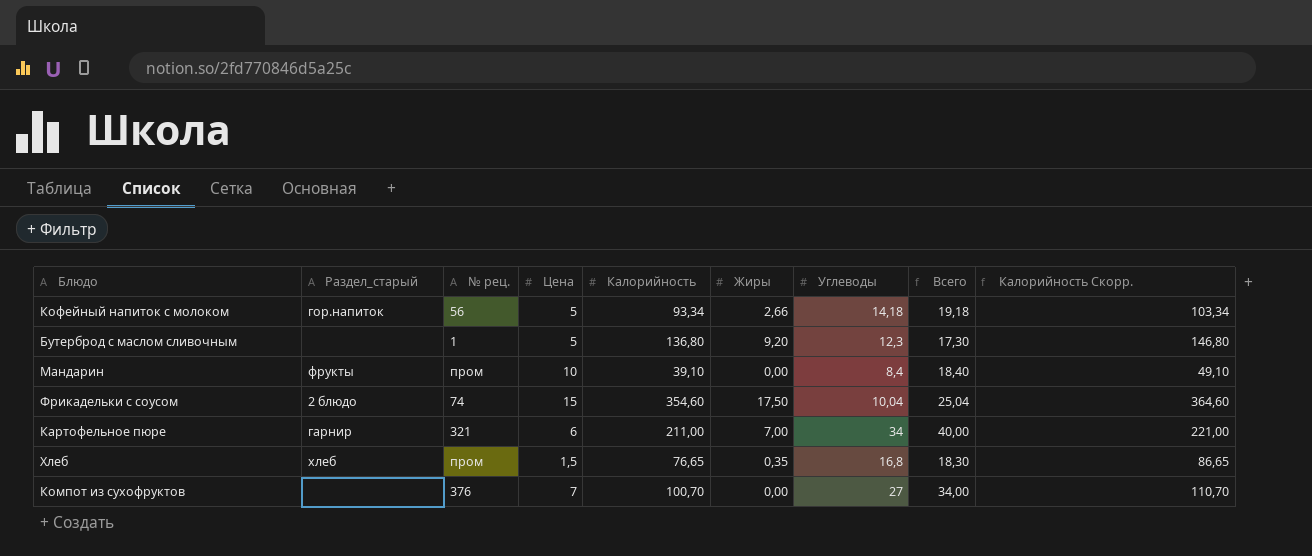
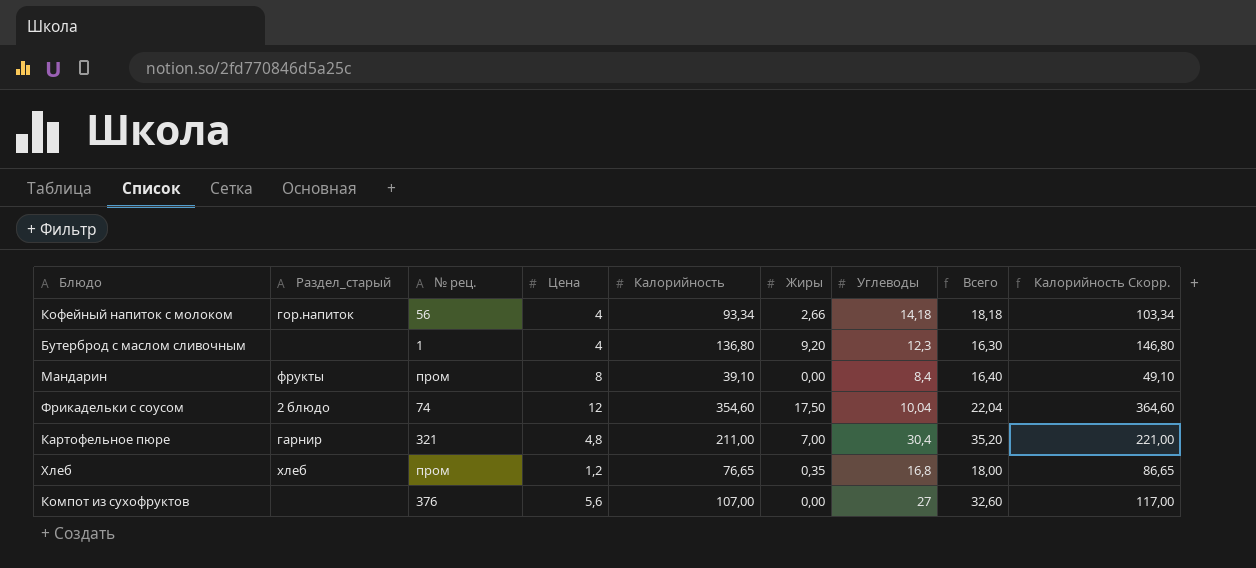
Кофейный напиток с молоком | Цена: 5 -> 4
Кофейный напиток с молоком | Всего: 19,18 -> 18,18
Бутерброд с маслом сливочным | Цена: 5 -> 4
Бутерброд с маслом сливочным | Всего: 17,30 -> 16,30
Мандарин | Цена: 10 -> 8
Мандарин | Всего: 18,40 -> 16,40
Фрикадельки с соусом | Цена: 15 -> 12
Фрикадельки с соусом | Всего: 25,04 -> 22,04
Картофельное пюре | Цена: 6 -> 4,8
Картофельное пюре | Углеводы: 34 -> 30,4
Картофельное пюре | Всего: 40,00 -> 35,20
Хлеб | Цена: 1,5 -> 1,2
Хлеб | Всего: 18,30 -> 18,00
Компот из сухофруктов | Цена: 7 -> 5,6
Компот из сухофруктов | Калорийность: 100,70 -> 107,00
Компот из сухофруктов | Всего: 34,00 -> 32,60
Компот из сухофруктов | Калорийность Скорр.: 110,70 -> 117,00

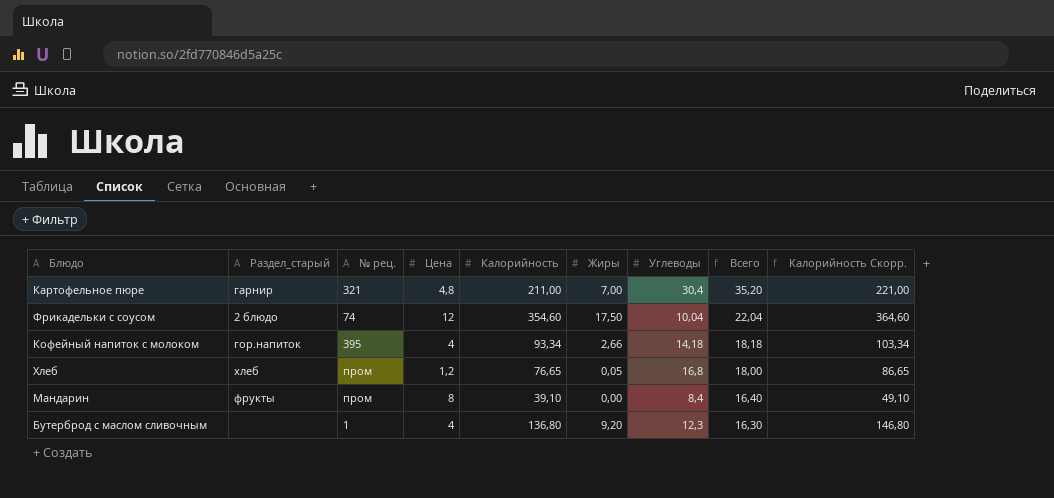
row order: none -> Всего descending
row Компот из сухофруктов: none | 376 | 5,6 | 107,00 | 0,00 | 27 | 32,60 | 117,00 -> none
Кофейный напиток с молоком | № рец.: 56 -> 395
Хлеб | Жиры: 0,35 -> 0,05

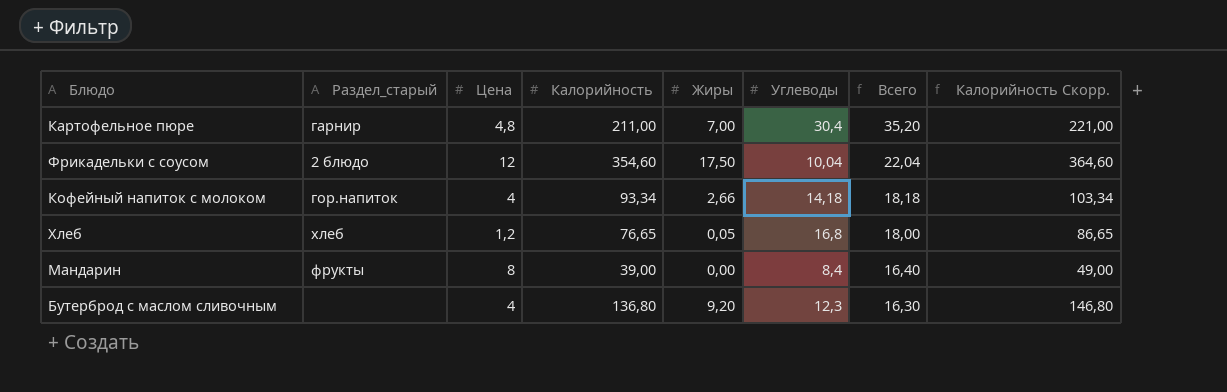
column № рец. | position: 3 -> none
Мандарин | Калорийность: 39,10 -> 39,00
Мандарин | Калорийность Скорр.: 49,10 -> 49,00

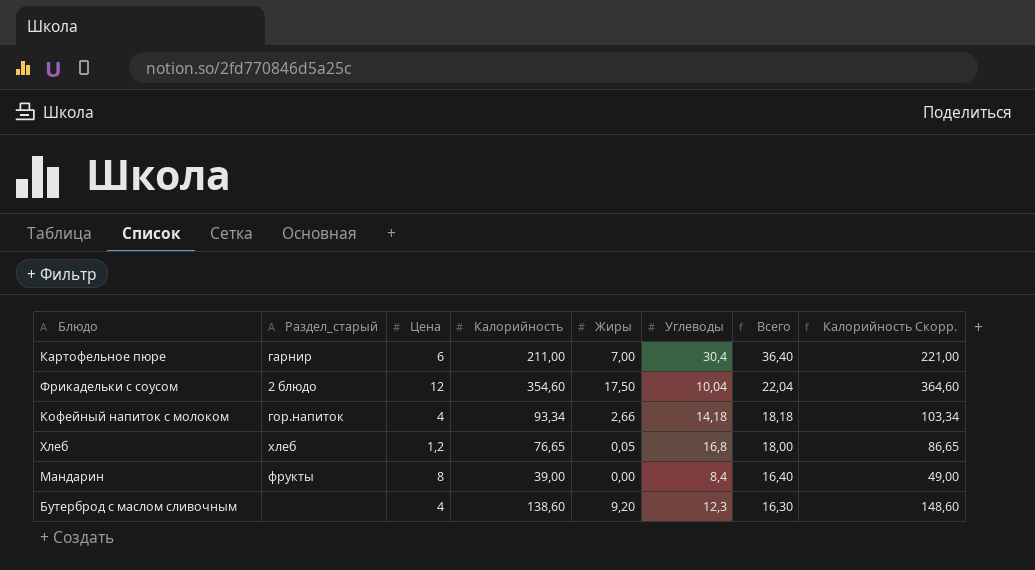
Картофельное пюре | Цена: 4,8 -> 6
Картофельное пюре | Всего: 35,20 -> 36,40
Бутерброд с маслом сливочным | Калорийность: 136,80 -> 138,60
Бутерброд с маслом сливочным | Калорийность Скорр.: 146,80 -> 148,60

